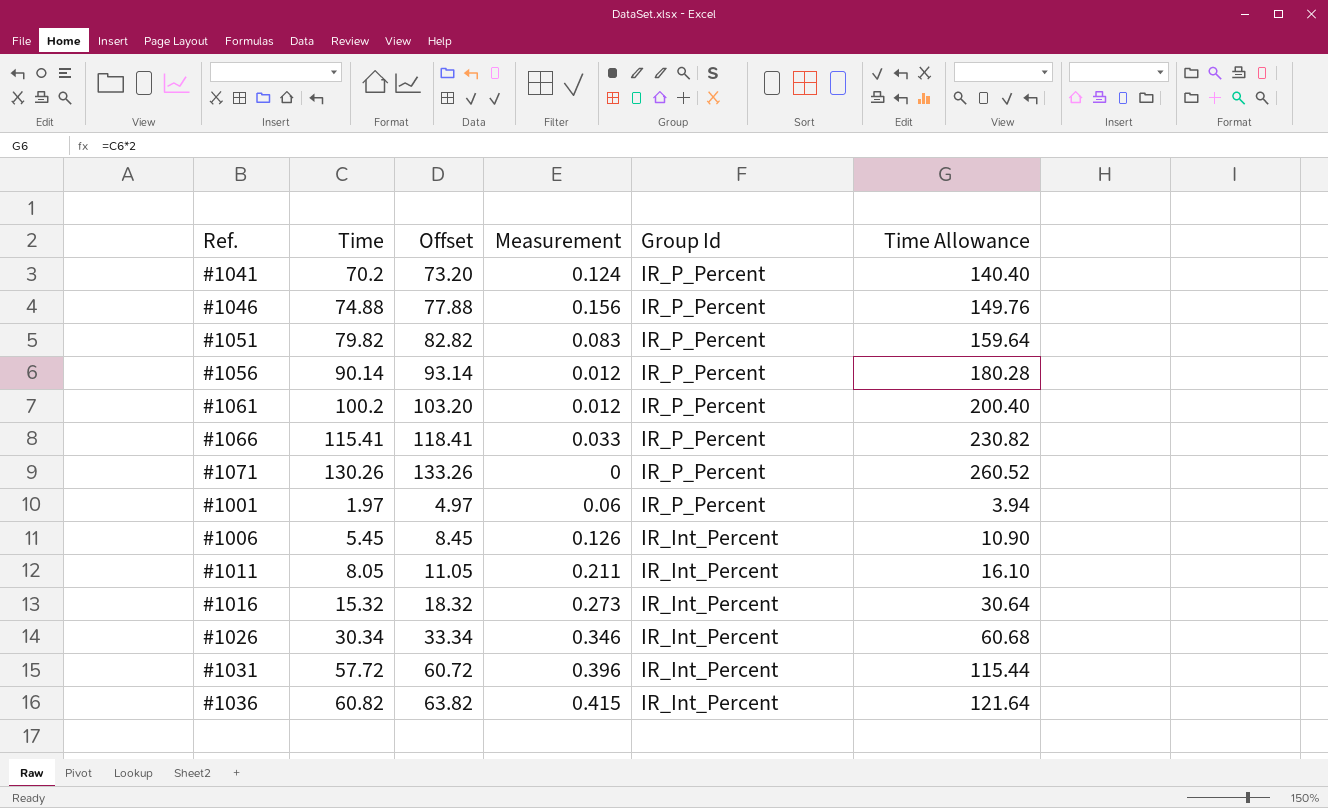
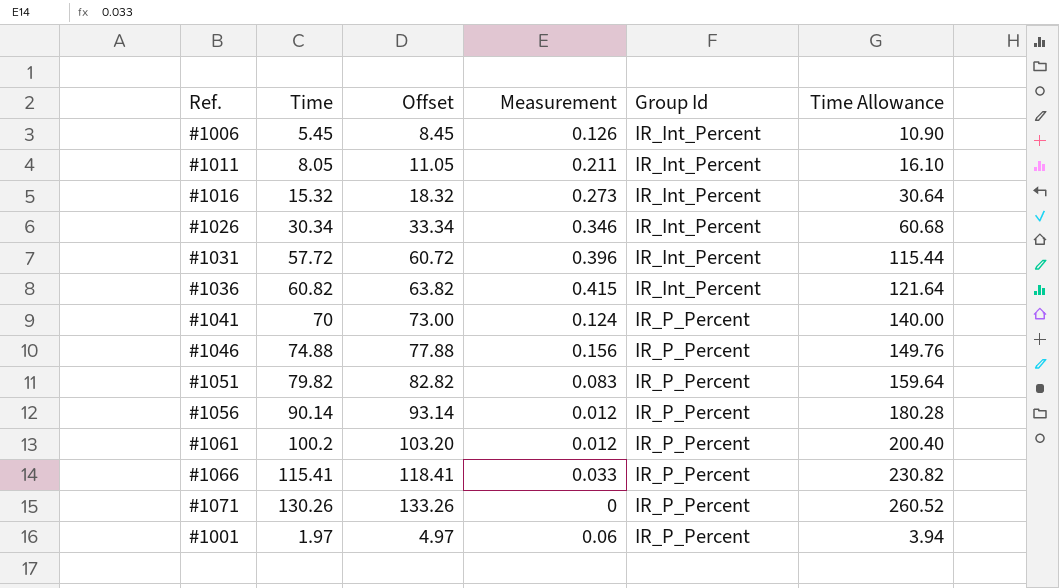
row order: Group Id descending -> Group Id ascending
#1041 | Time: 70.2 -> 70
#1041 | Offset: 73.20 -> 73.00
#1041 | Time Allowance: 140.40 -> 140.00

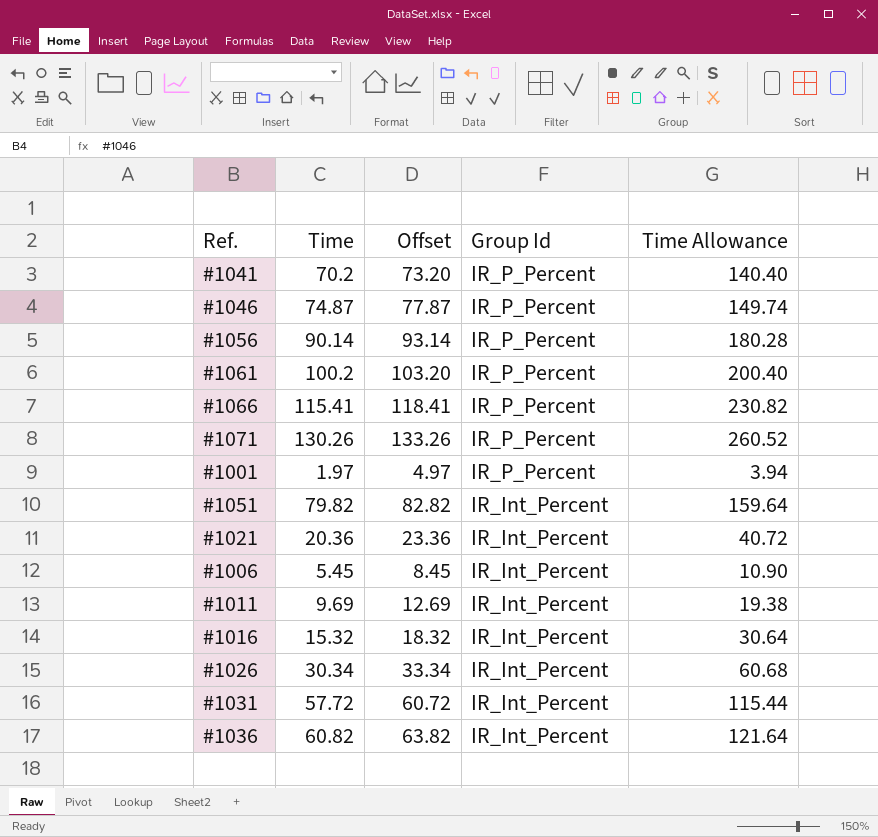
row order: Group Id ascending -> Group Id descending
column Measurement | position: 4 -> none
#1041 | Time: 70 -> 70.2
#1041 | Offset: 73.00 -> 73.20
#1041 | Time Allowance: 140.00 -> 140.40
#1046 | Time: 74.88 -> 74.87
#1046 | Offset: 77.88 -> 77.87
#1046 | Time Allowance: 149.76 -> 149.74
#1051 | Group Id: IR_P_Percent -> IR_Int_Percent
row #1021: none -> 20.36 | 23.36 | IR_Int_Percent | 40.72
#1011 | Time: 8.05 -> 9.69
#1011 | Offset: 11.05 -> 12.69
#1011 | Time Allowance: 16.10 -> 19.38

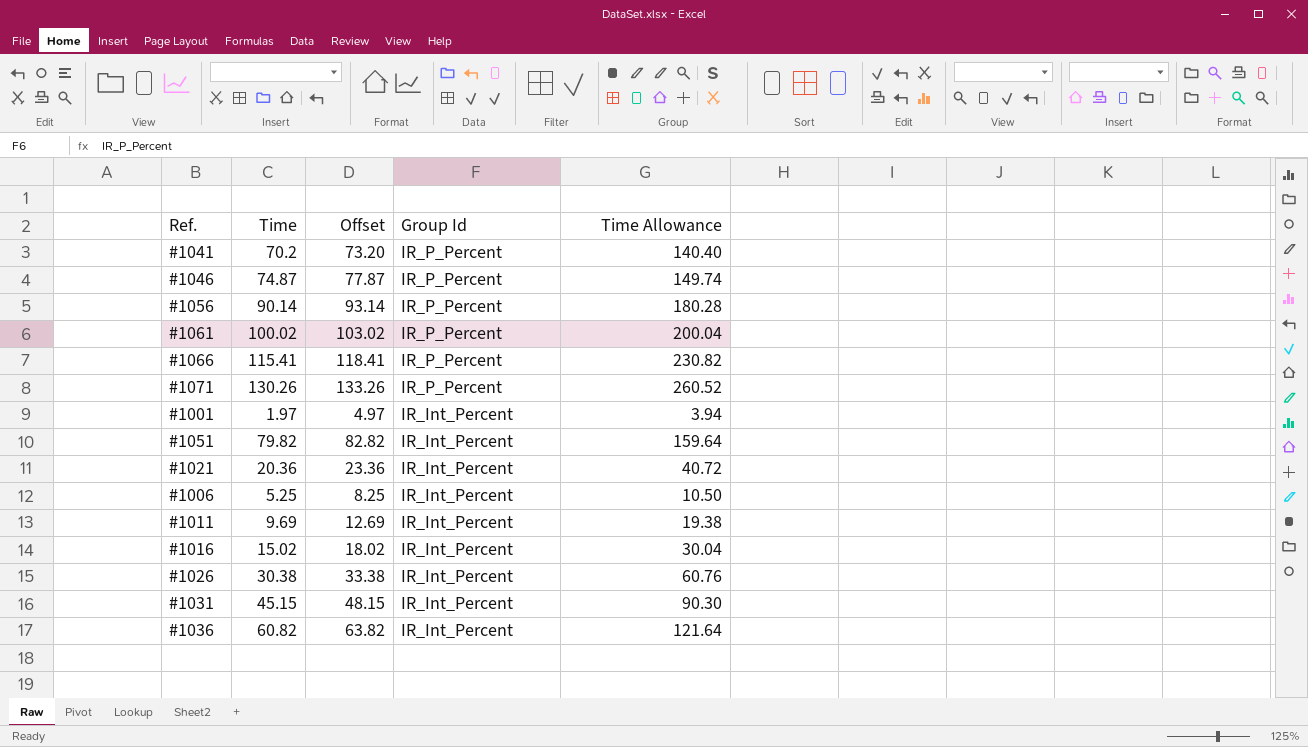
#1061 | Time: 100.2 -> 100.02
#1061 | Offset: 103.20 -> 103.02
#1061 | Time Allowance: 200.40 -> 200.04
#1001 | Group Id: IR_P_Percent -> IR_Int_Percent
#1006 | Time: 5.45 -> 5.25
#1006 | Offset: 8.45 -> 8.25
#1006 | Time Allowance: 10.90 -> 10.50
#1016 | Time: 15.32 -> 15.02
#1016 | Offset: 18.32 -> 18.02
#1016 | Time Allowance: 30.64 -> 30.04
#1026 | Time: 30.34 -> 30.38
#1026 | Offset: 33.34 -> 33.38
#1026 | Time Allowance: 60.68 -> 60.76
#1031 | Time: 57.72 -> 45.15
#1031 | Offset: 60.72 -> 48.15
#1031 | Time Allowance: 115.44 -> 90.30

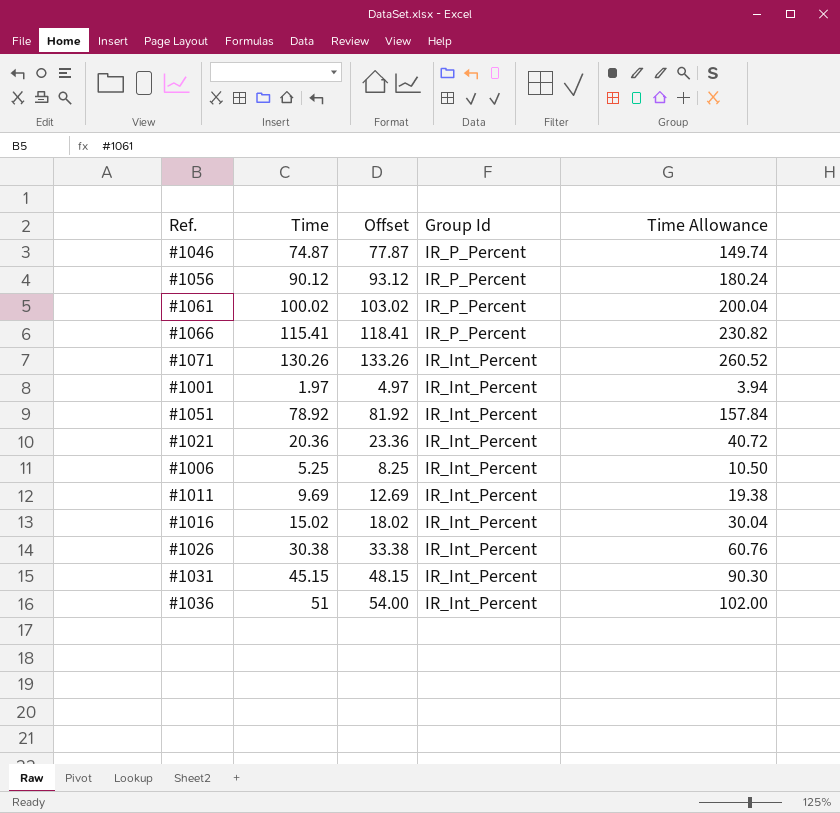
row #1041: 70.2 | 73.20 | IR_P_Percent | 140.40 -> none
#1056 | Time: 90.14 -> 90.12
#1056 | Offset: 93.14 -> 93.12
#1056 | Time Allowance: 180.28 -> 180.24
#1071 | Group Id: IR_P_Percent -> IR_Int_Percent
#1051 | Time: 79.82 -> 78.92
#1051 | Offset: 82.82 -> 81.92
#1051 | Time Allowance: 159.64 -> 157.84
#1036 | Time: 60.82 -> 51
#1036 | Offset: 63.82 -> 54.00
#1036 | Time Allowance: 121.64 -> 102.00

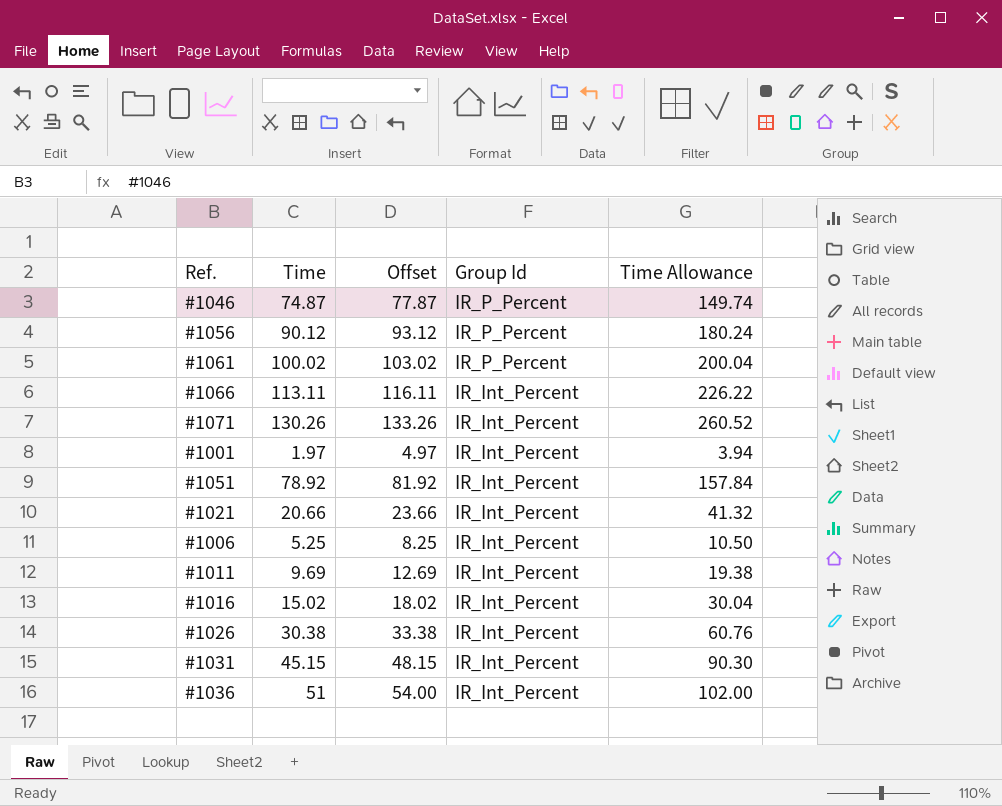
#1066 | Time: 115.41 -> 113.11
#1066 | Offset: 118.41 -> 116.11
#1066 | Group Id: IR_P_Percent -> IR_Int_Percent
#1066 | Time Allowance: 230.82 -> 226.22
#1021 | Time: 20.36 -> 20.66
#1021 | Offset: 23.36 -> 23.66
#1021 | Time Allowance: 40.72 -> 41.32

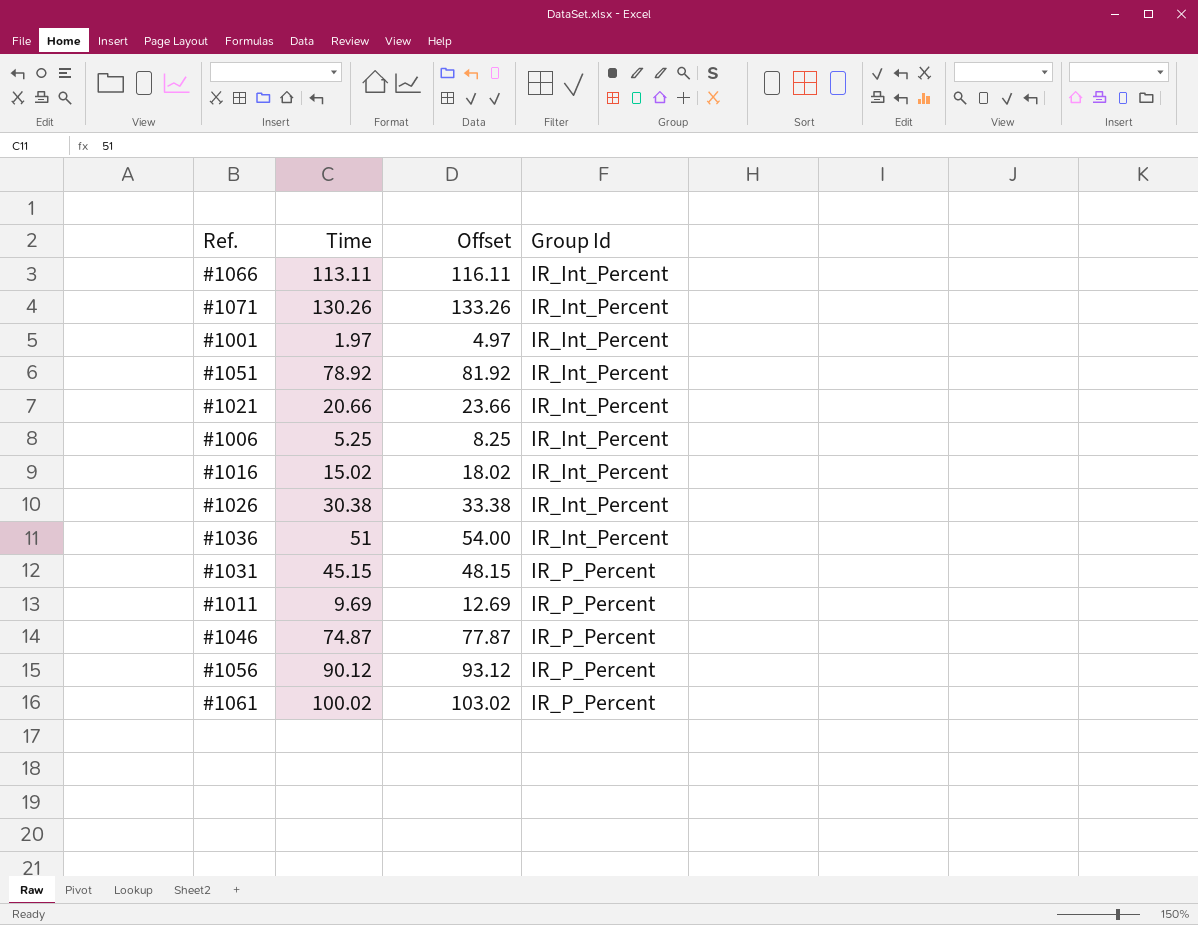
row order: Group Id descending -> Group Id ascending
column Time Allowance | formula: [Time] * 2 -> none
#1031 | Group Id: IR_Int_Percent -> IR_P_Percent
#1011 | Group Id: IR_Int_Percent -> IR_P_Percent

